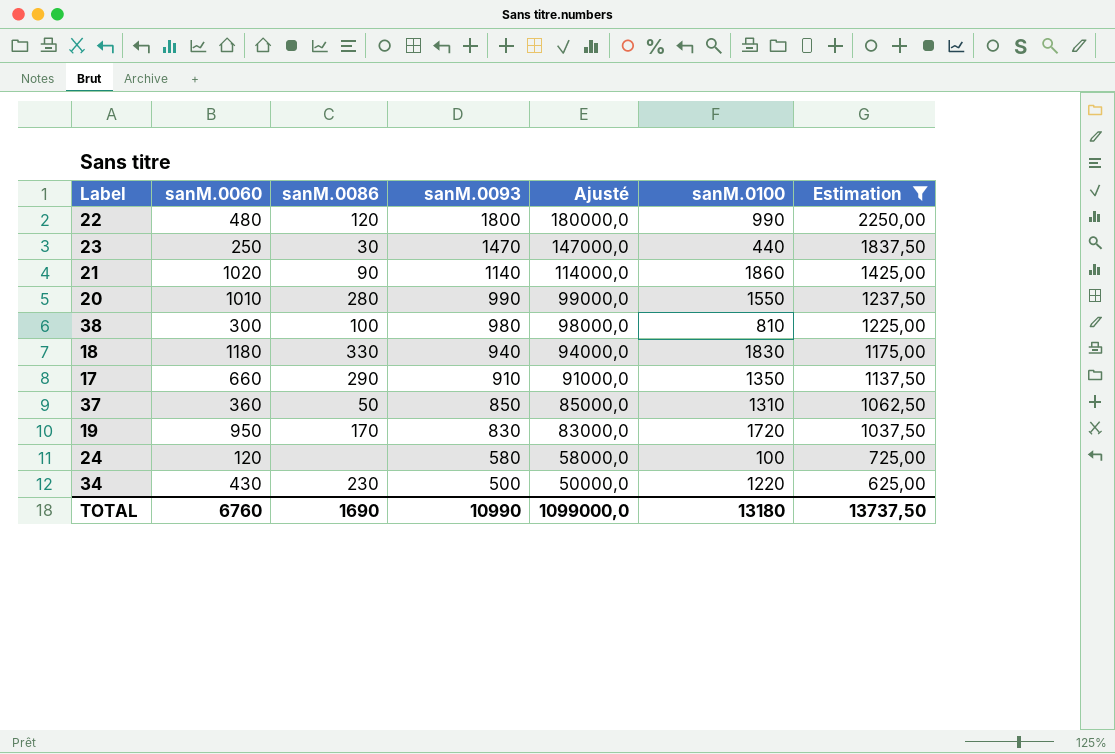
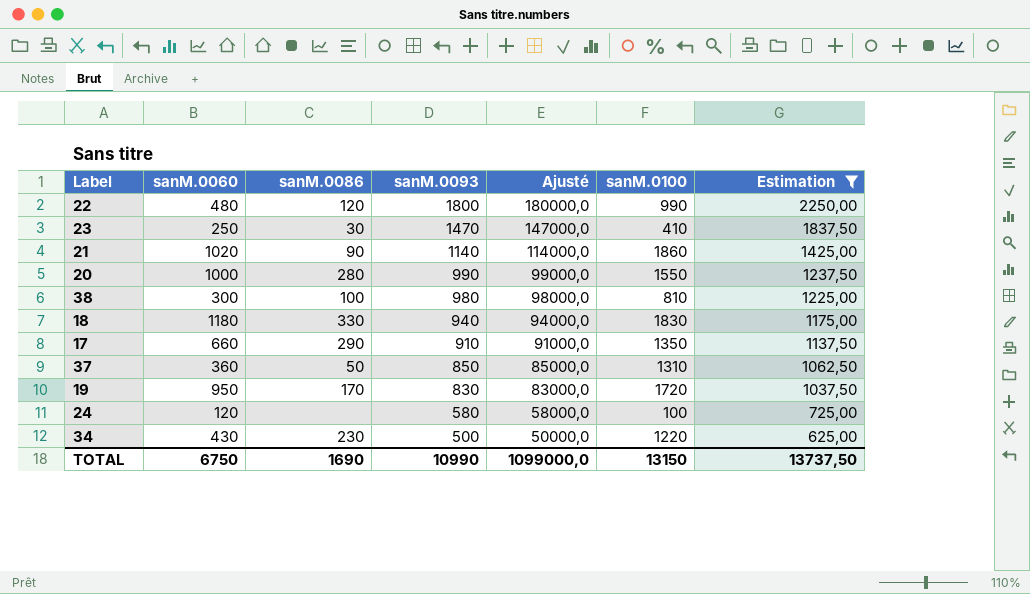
23 | sanM.0100: 440 -> 410
20 | sanM.0060: 1010 -> 1000
TOTAL | sanM.0060: 6760 -> 6750
TOTAL | sanM.0100: 13180 -> 13150

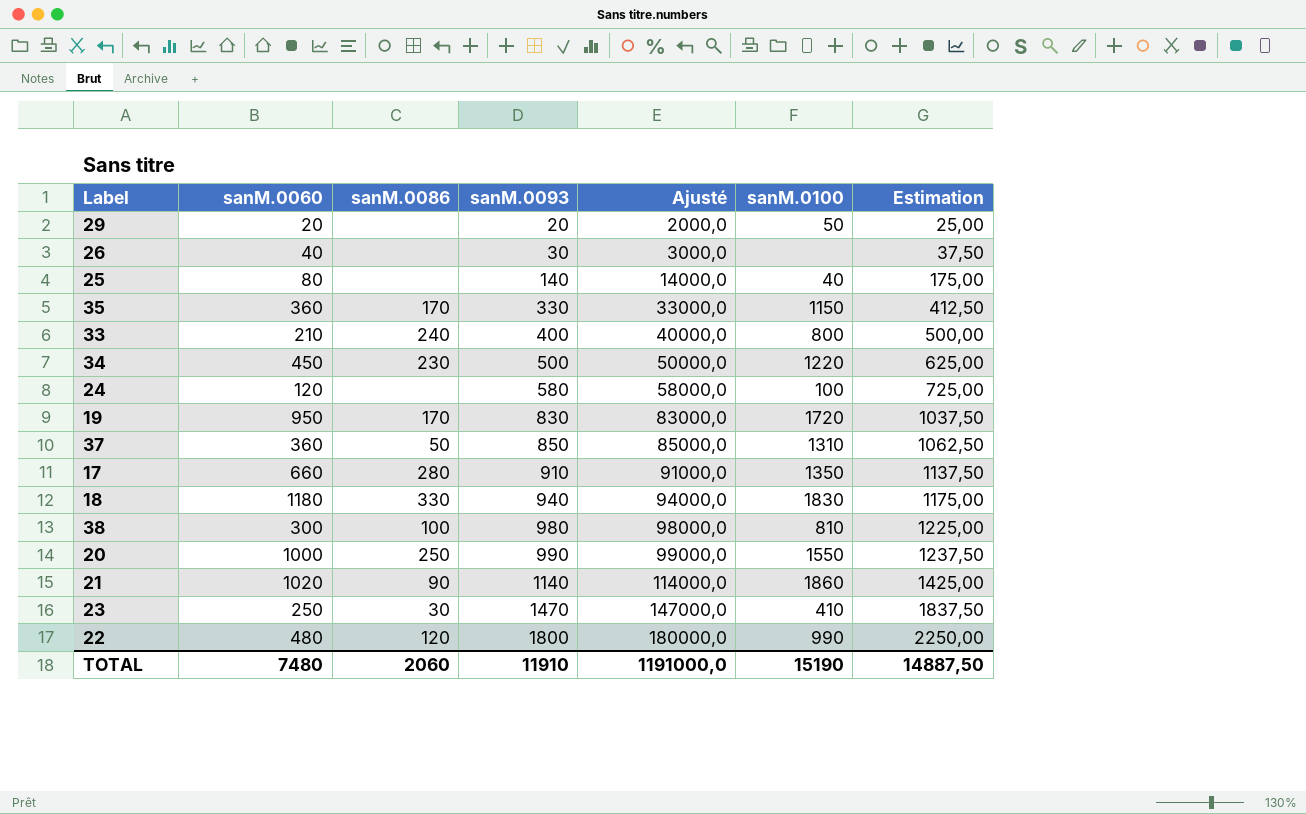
filter: Estimation >= 625,00 -> none
row order: sanM.0093 descending -> sanM.0093 ascending
34 | sanM.0060: 430 -> 450
17 | sanM.0086: 290 -> 280
20 | sanM.0086: 280 -> 250
TOTAL | sanM.0060: 6750 -> 7480
TOTAL | sanM.0086: 1690 -> 2060
TOTAL | sanM.0093: 10990 -> 11910
TOTAL | Ajusté: 1099000,0 -> 1191000,0
TOTAL | sanM.0100: 13150 -> 15190
TOTAL | Estimation: 13737,50 -> 14887,50

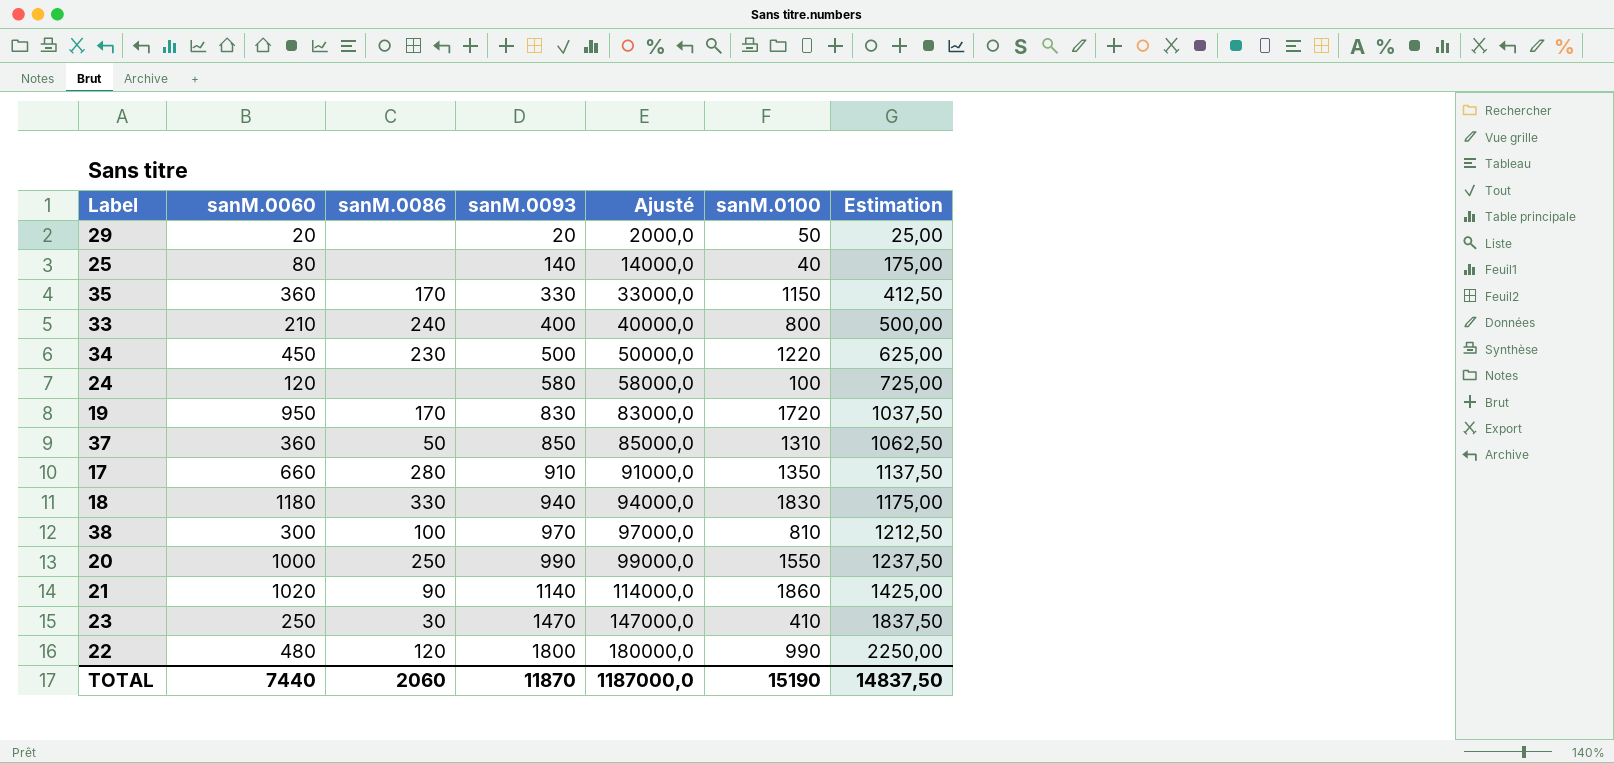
row 26: 40 | none | 30 | 3000,0 | none | 37,50 -> none
38 | sanM.0093: 980 -> 970
38 | Ajusté: 98000,0 -> 97000,0
38 | Estimation: 1225,00 -> 1212,50
TOTAL | sanM.0060: 7480 -> 7440
TOTAL | sanM.0093: 11910 -> 11870
TOTAL | Ajusté: 1191000,0 -> 1187000,0
TOTAL | Estimation: 14887,50 -> 14837,50

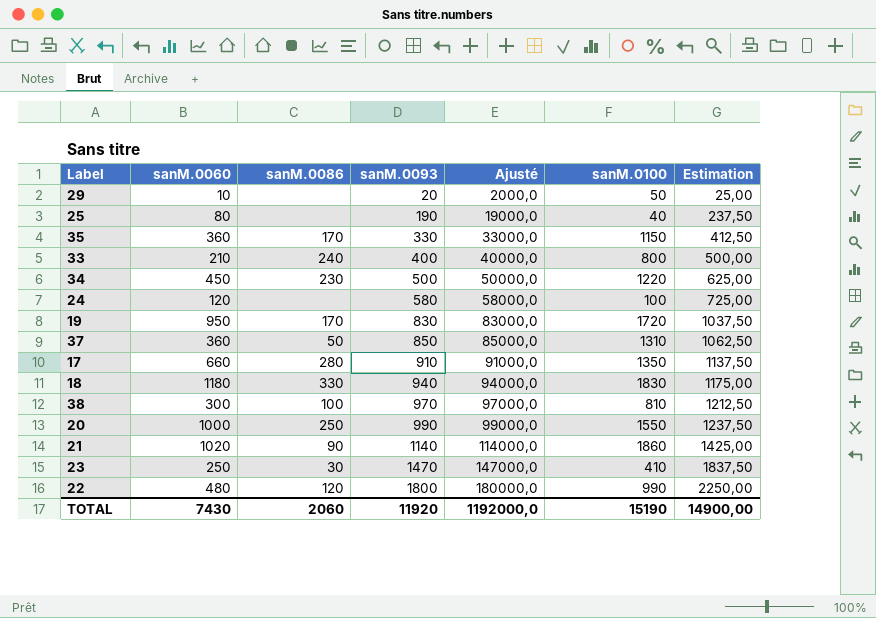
29 | sanM.0060: 20 -> 10
25 | sanM.0093: 140 -> 190
25 | Ajusté: 14000,0 -> 19000,0
25 | Estimation: 175,00 -> 237,50
TOTAL | sanM.0060: 7440 -> 7430
TOTAL | sanM.0093: 11870 -> 11920
TOTAL | Ajusté: 1187000,0 -> 1192000,0
TOTAL | Estimation: 14837,50 -> 14900,00

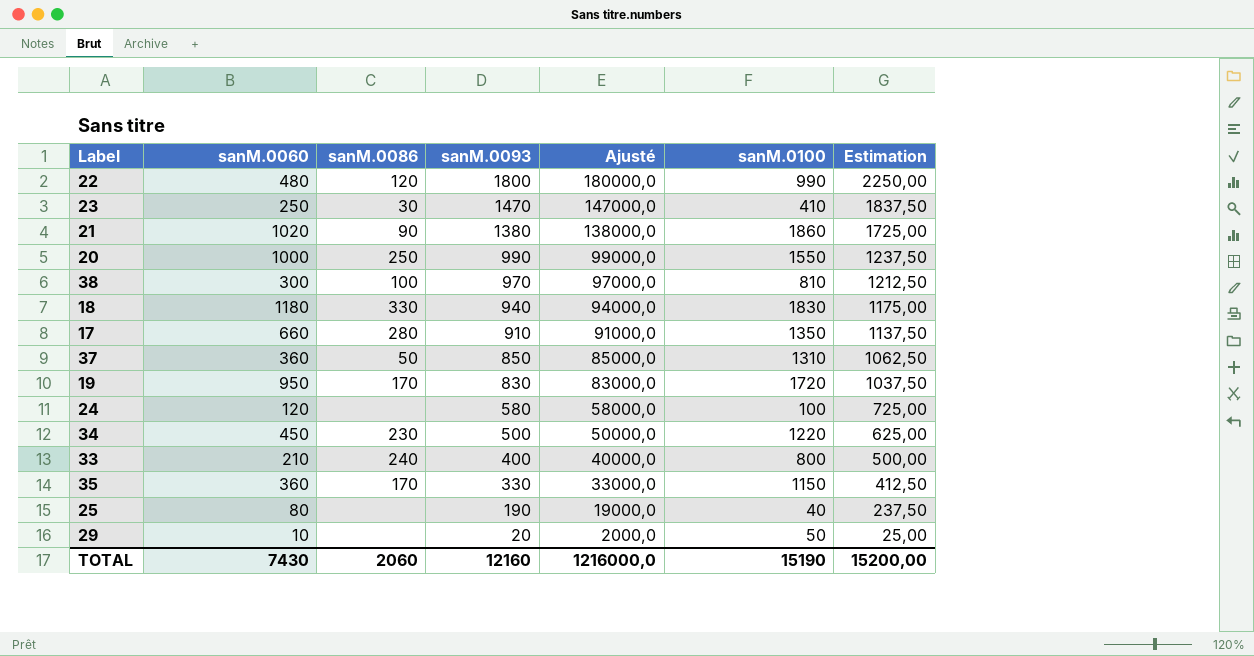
row order: sanM.0093 ascending -> sanM.0093 descending
21 | sanM.0093: 1140 -> 1380
21 | Ajusté: 114000,0 -> 138000,0
21 | Estimation: 1425,00 -> 1725,00
TOTAL | sanM.0093: 11920 -> 12160
TOTAL | Ajusté: 1192000,0 -> 1216000,0
TOTAL | Estimation: 14900,00 -> 15200,00

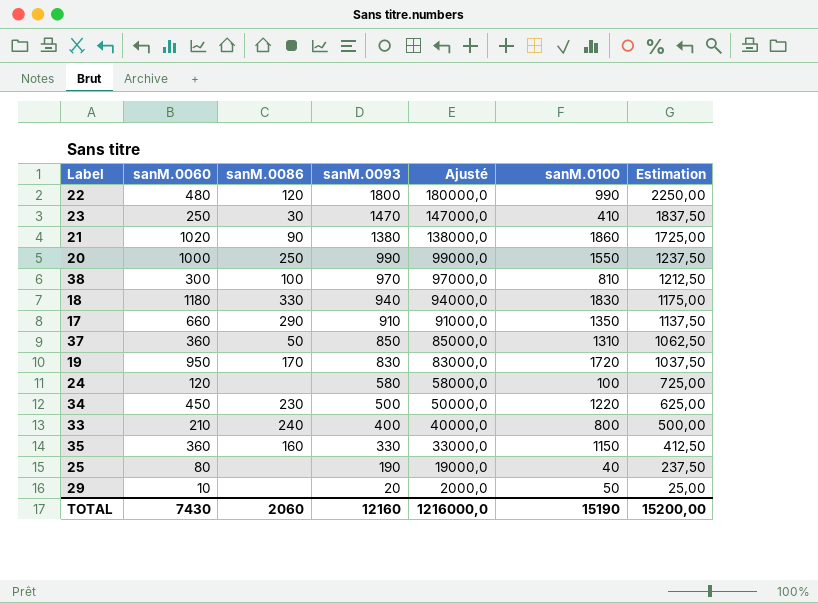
17 | sanM.0086: 280 -> 290
35 | sanM.0086: 170 -> 160

